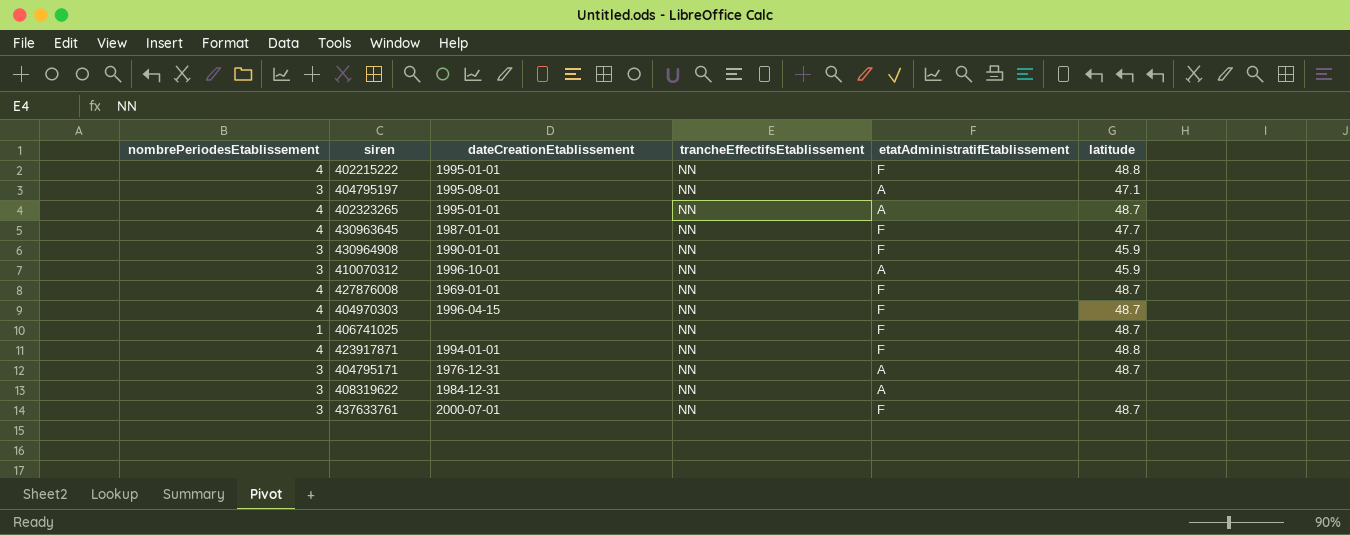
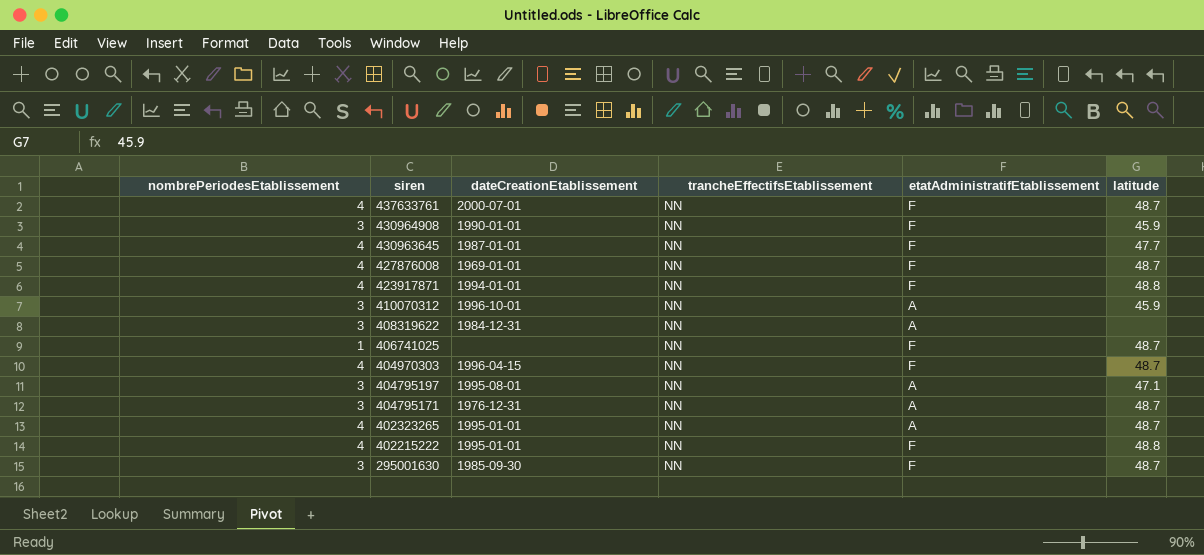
row order: none -> siren descending
437633761 | nombrePeriodesEtablissement: 3 -> 4
row 295001630: none -> 3 | 1985-09-30 | NN | F | 48.7

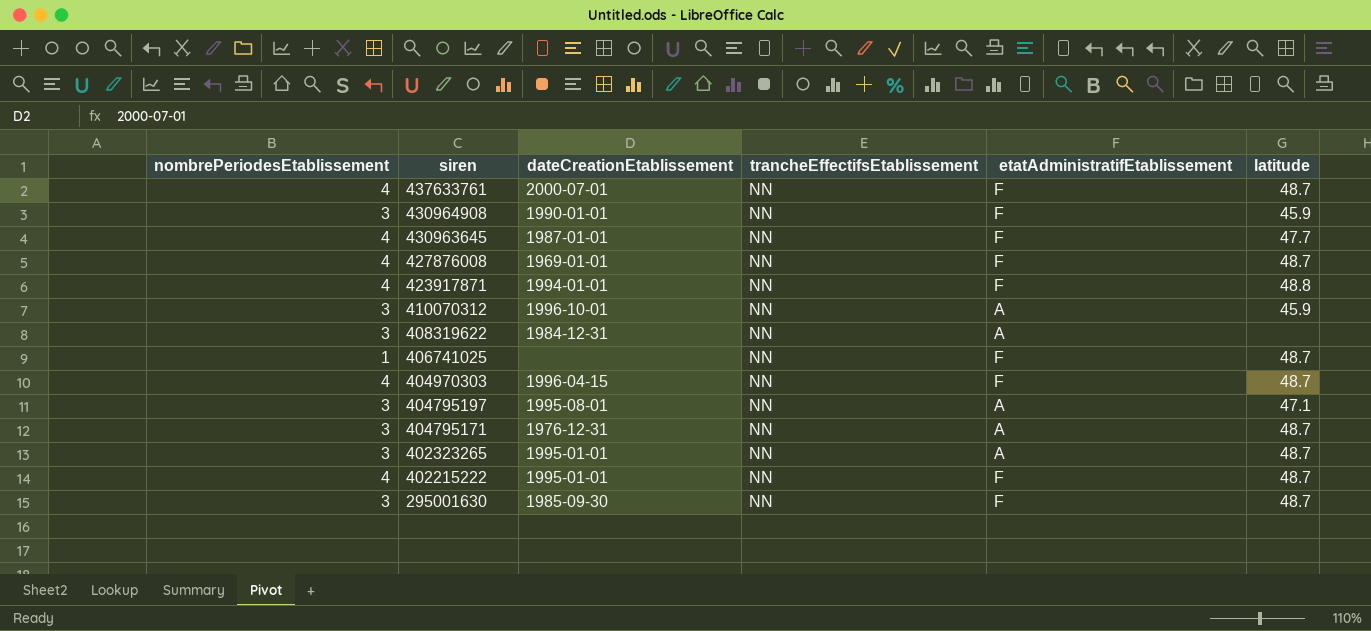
402323265 | nombrePeriodesEtablissement: 4 -> 3
402215222 | latitude: 48.8 -> 48.7

